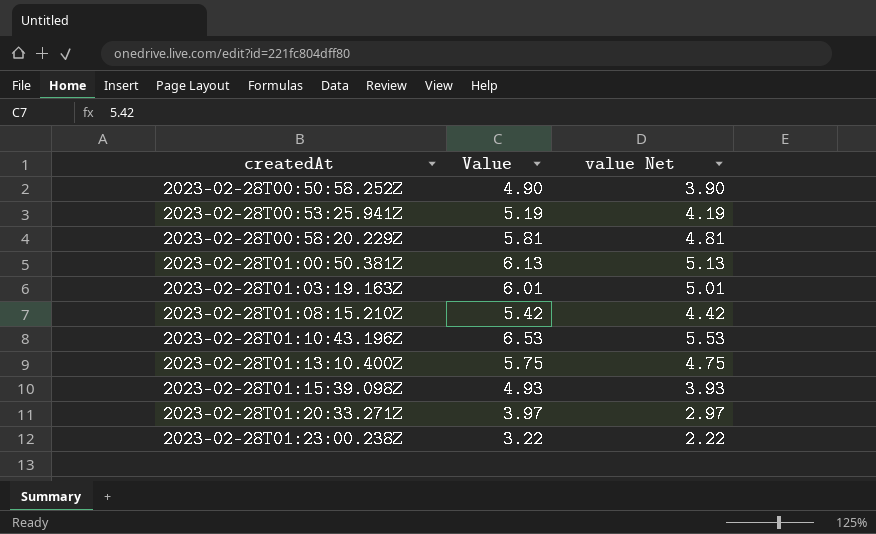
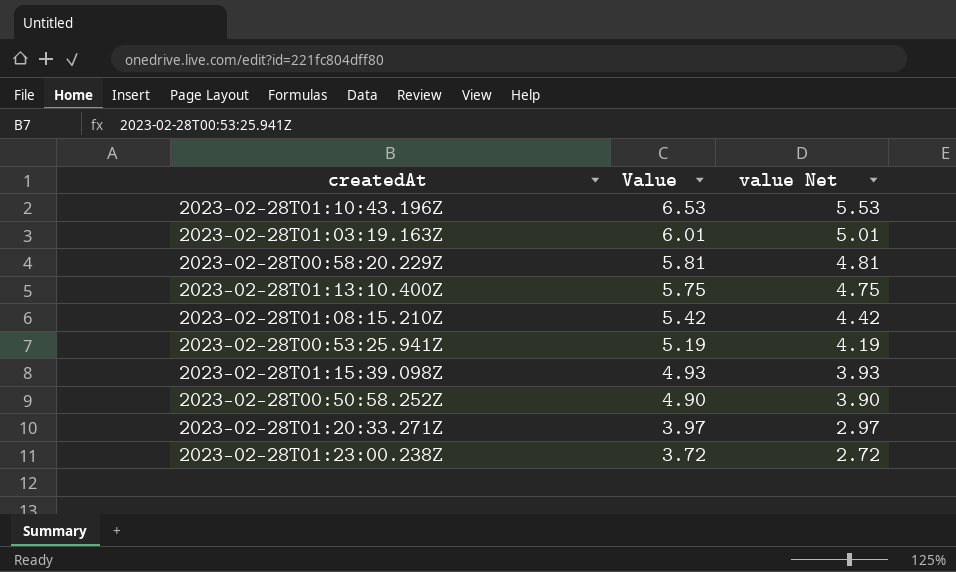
row order: createdAt ascending -> Value descending
row 2023-02-28T01:00:50.381Z: 6.13 | 5.13 -> none
2023-02-28T01:23:00.238Z | Value: 3.22 -> 3.72
2023-02-28T01:23:00.238Z | value Net: 2.22 -> 2.72

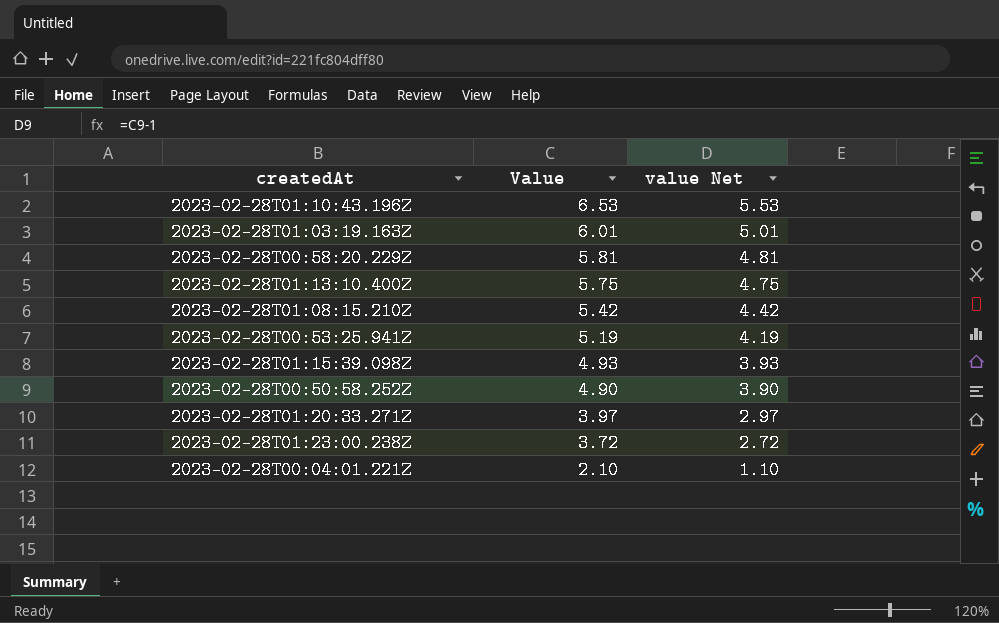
row 2023-02-28T00:04:01.221Z: none -> 2.10 | 1.10

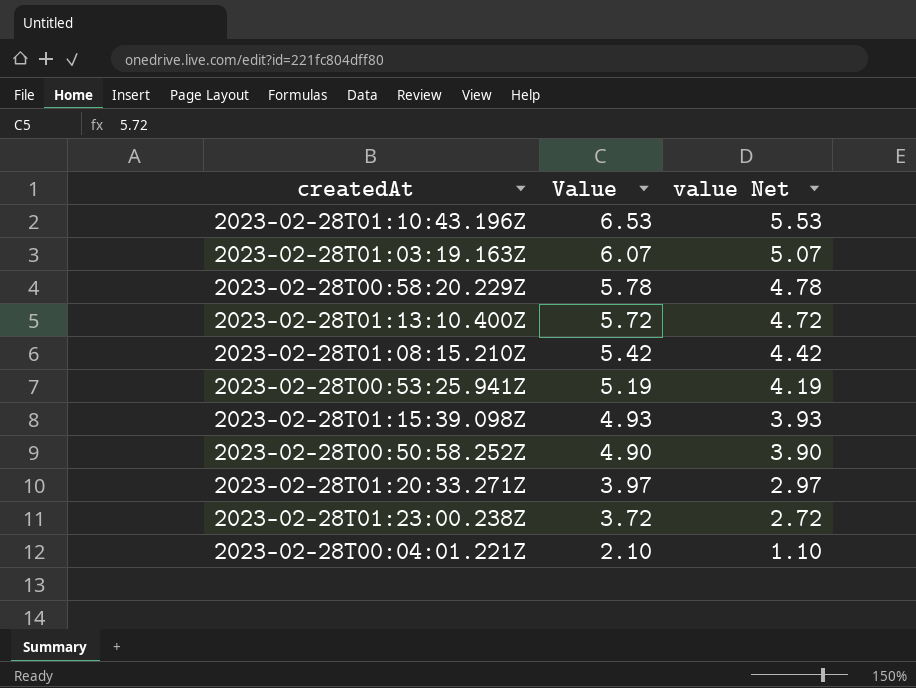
2023-02-28T01:03:19.163Z | Value: 6.01 -> 6.07
2023-02-28T01:03:19.163Z | value Net: 5.01 -> 5.07
2023-02-28T00:58:20.229Z | Value: 5.81 -> 5.78
2023-02-28T00:58:20.229Z | value Net: 4.81 -> 4.78
2023-02-28T01:13:10.400Z | Value: 5.75 -> 5.72
2023-02-28T01:13:10.400Z | value Net: 4.75 -> 4.72

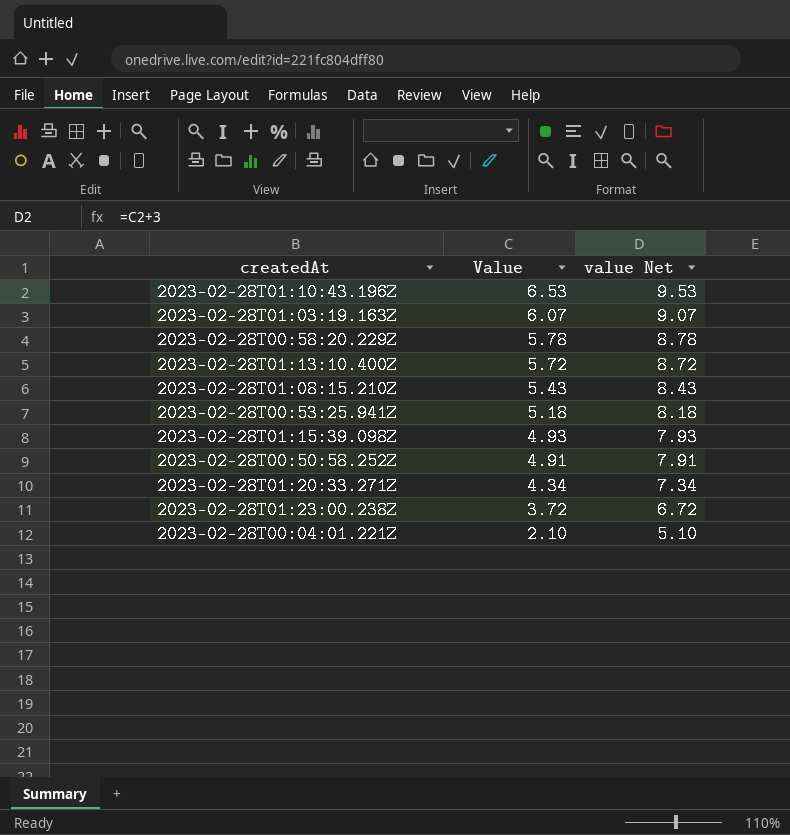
column value Net | formula: [Value] - 1 -> [Value] + 3
2023-02-28T01:08:15.210Z | Value: 5.42 -> 5.43
2023-02-28T00:53:25.941Z | Value: 5.19 -> 5.18
2023-02-28T00:50:58.252Z | Value: 4.90 -> 4.91
2023-02-28T01:20:33.271Z | Value: 3.97 -> 4.34

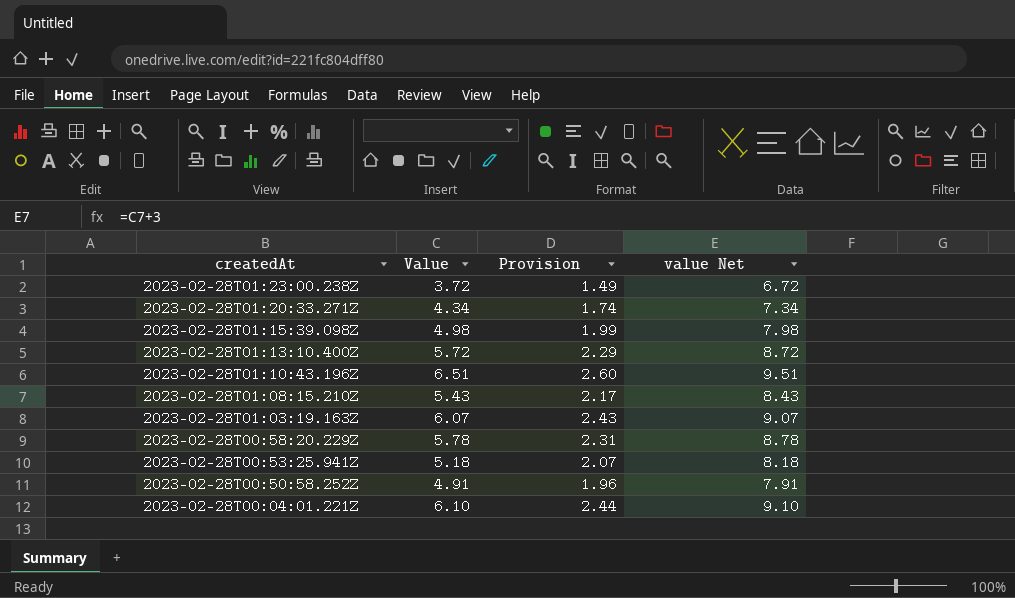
row order: Value descending -> createdAt descending
column Provision | formula: none -> [Value] * 0.4
2023-02-28T01:15:39.098Z | Value: 4.93 -> 4.98
2023-02-28T01:15:39.098Z | value Net: 7.93 -> 7.98
2023-02-28T01:10:43.196Z | Value: 6.53 -> 6.51
2023-02-28T01:10:43.196Z | value Net: 9.53 -> 9.51
2023-02-28T00:04:01.221Z | Value: 2.10 -> 6.10
2023-02-28T00:04:01.221Z | value Net: 5.10 -> 9.10

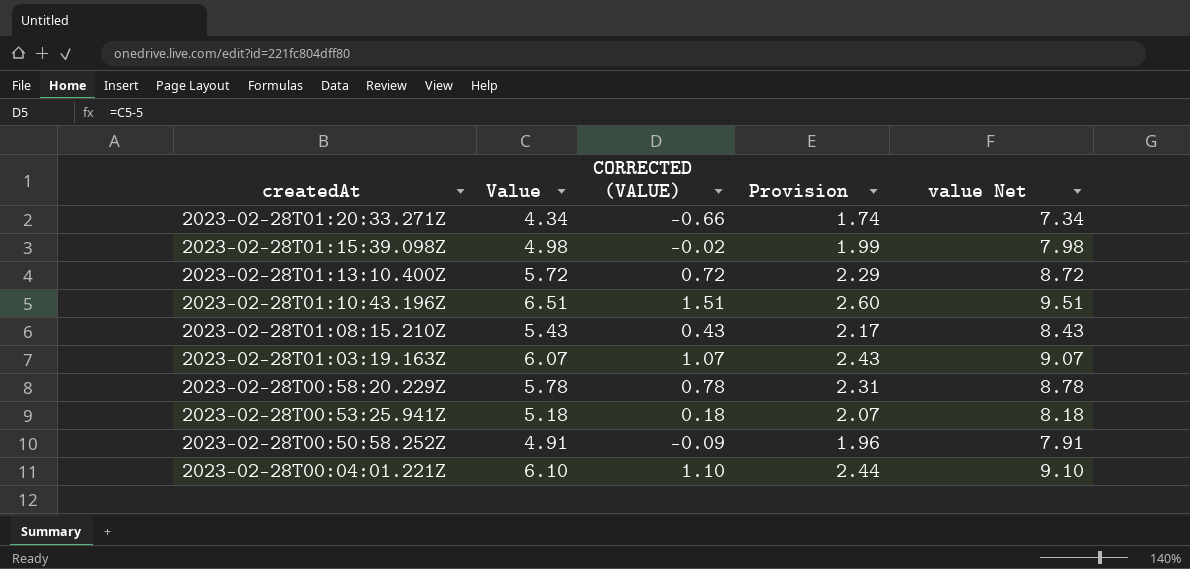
column CORRECTED (VALUE) | formula: none -> [Value] - 5
row 2023-02-28T01:23:00.238Z: 3.72 | 1.49 | 6.72 -> none

